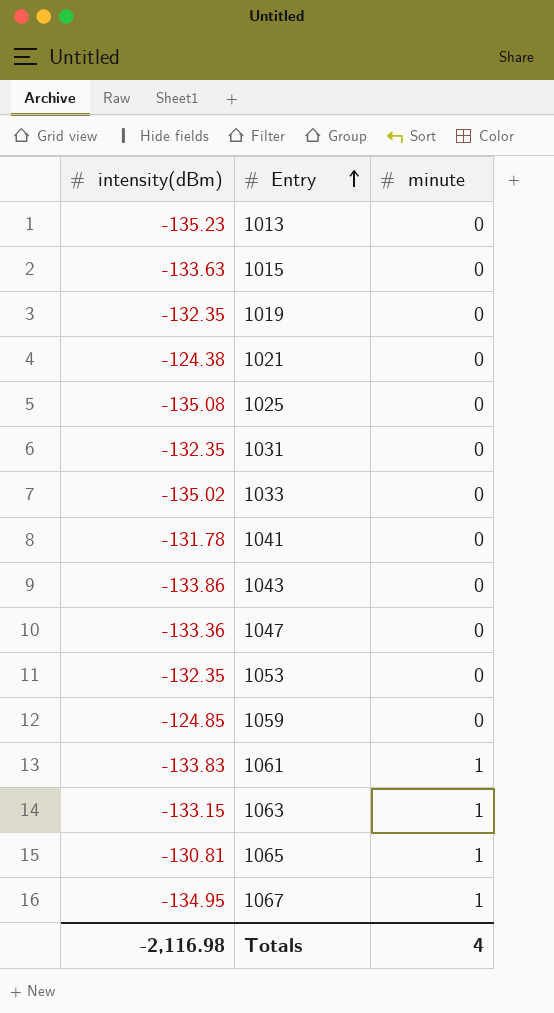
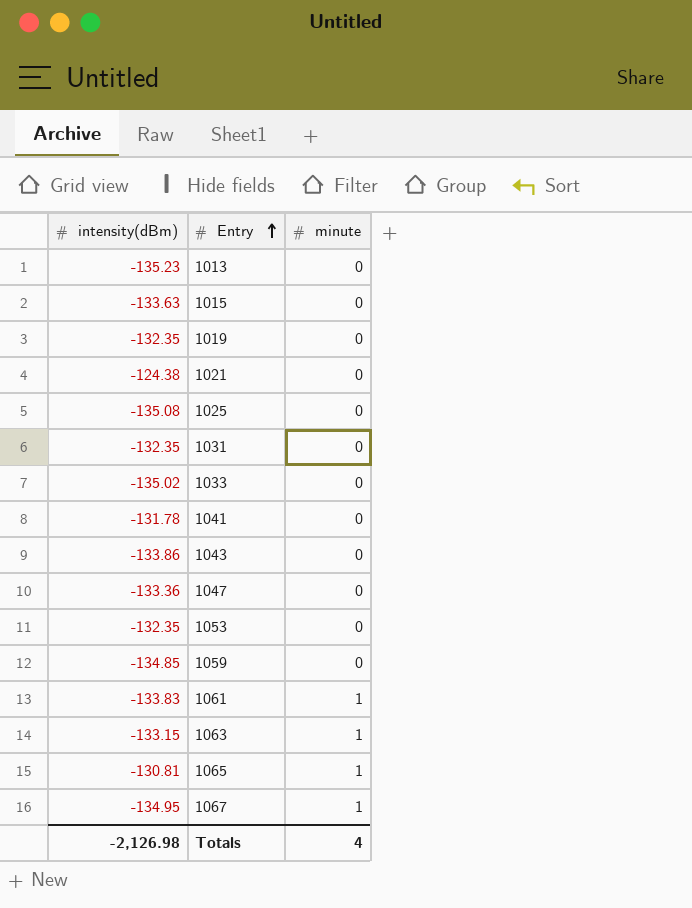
1059 | intensity(dBm): -124.85 -> -134.85
Totals | intensity(dBm): -2,116.98 -> -2,126.98

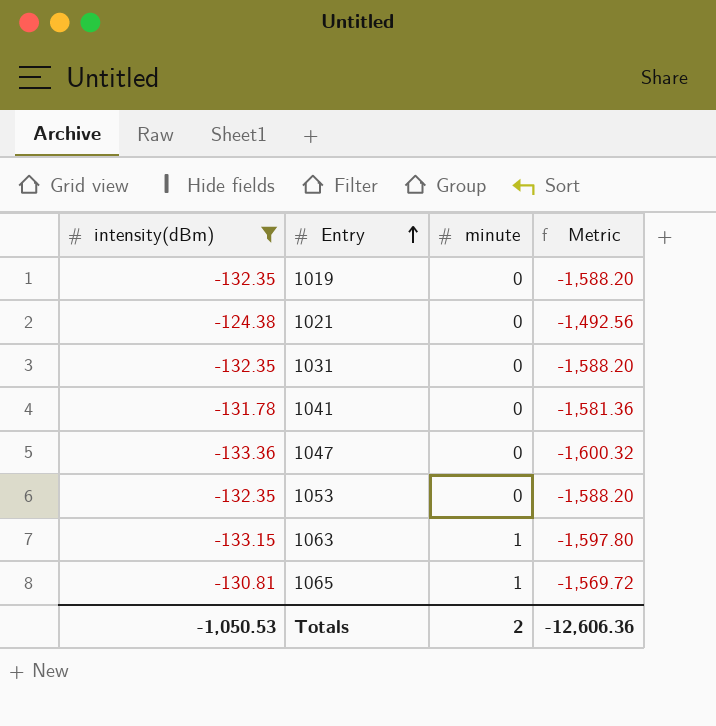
filter: none -> intensity(dBm) >= -133.36
column Metric | formula: none -> [intensity(dBm)] * 12
Totals | intensity(dBm): -2,126.98 -> -1,050.53
Totals | minute: 4 -> 2

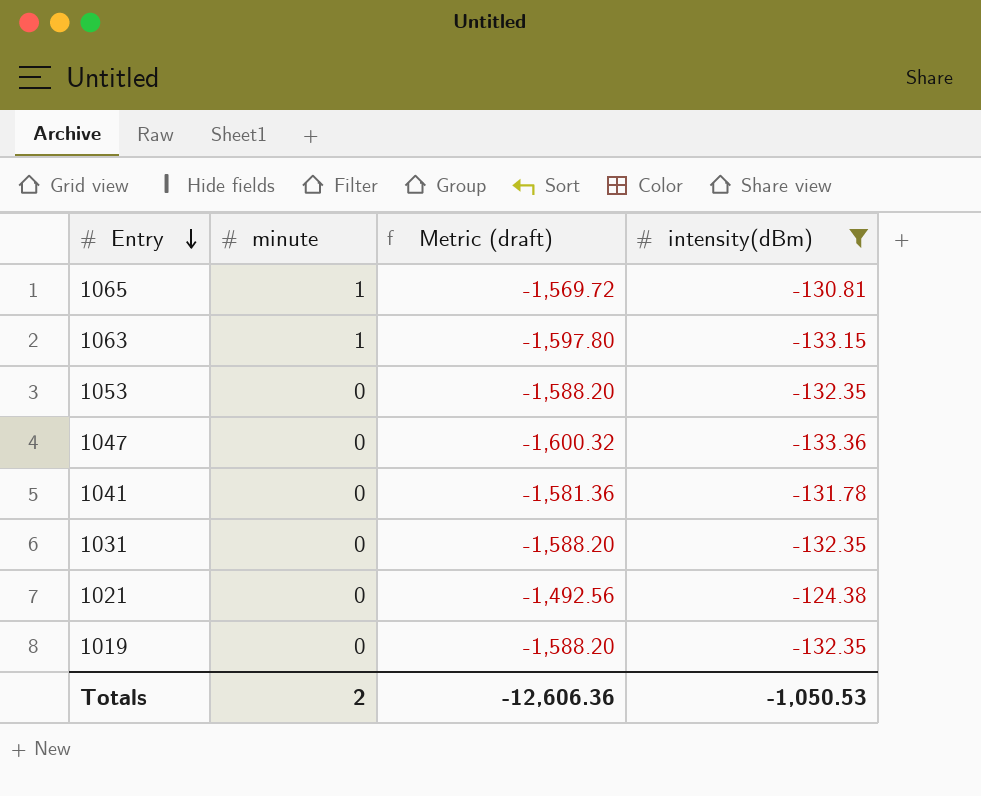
row order: Entry ascending -> Entry descending
column name: Metric -> Metric (draft)
column intensity(dBm) | position: 1 -> 4

